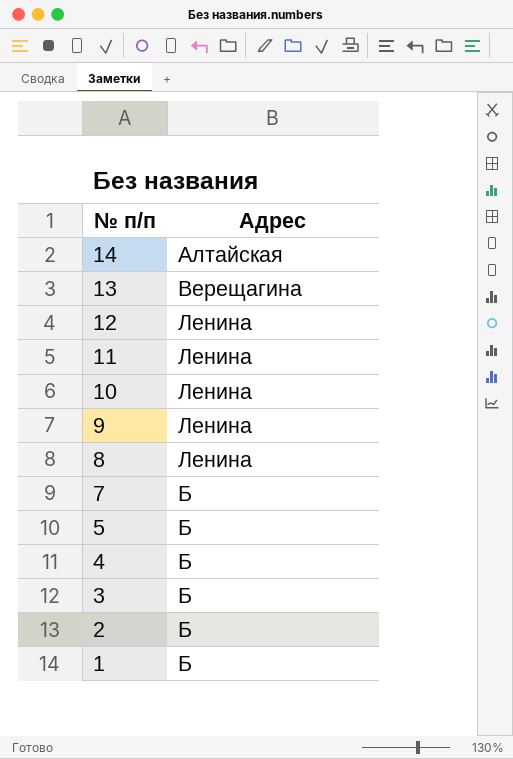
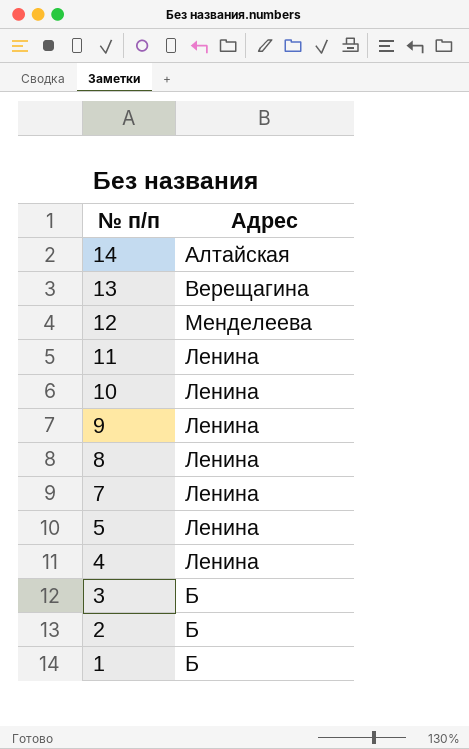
12 | Адрес: Ленина -> Менделеева
7 | Адрес: Б -> Ленина
5 | Адрес: Б -> Ленина
4 | Адрес: Б -> Ленина

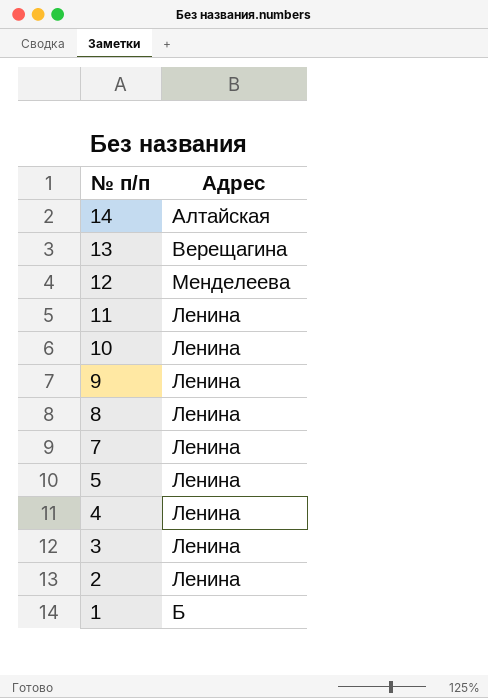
3 | Адрес: Б -> Ленина
2 | Адрес: Б -> Ленина

